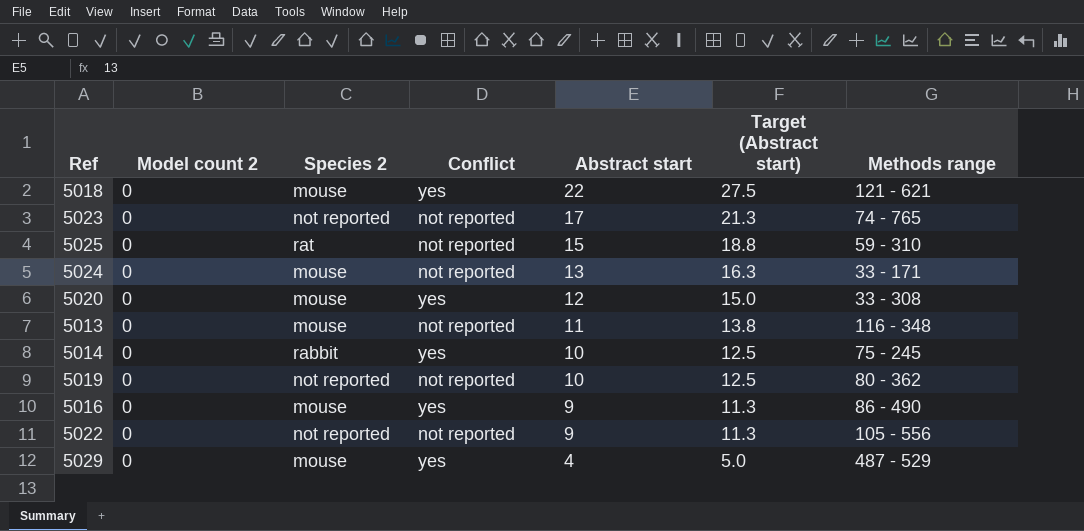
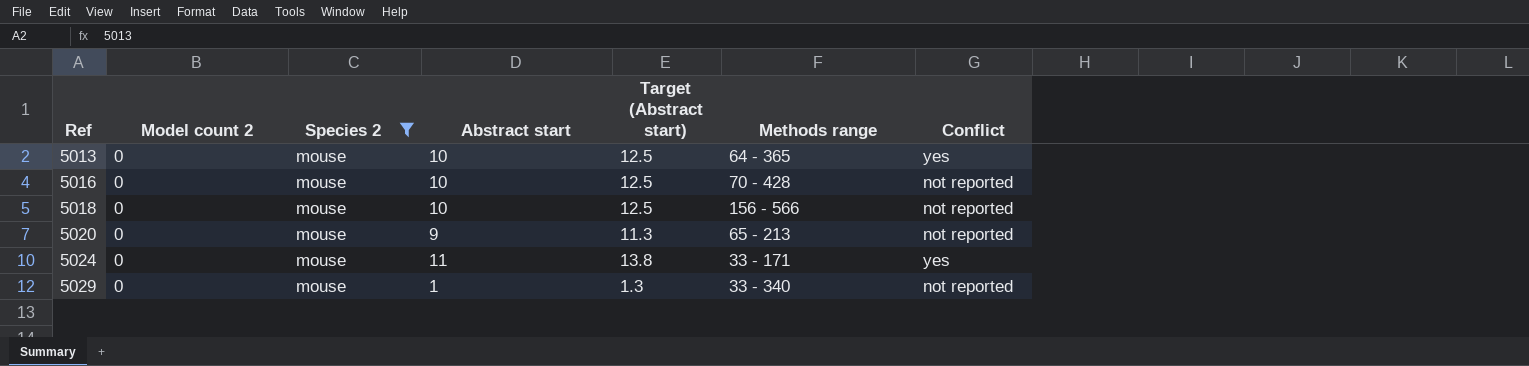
filter: none -> Species 2 = mouse
row order: Abstract start descending -> Ref ascending
column Conflict | position: 4 -> 7
5013 | Abstract start: 11 -> 10
5013 | Target (Abstract start): 13.8 -> 12.5
5013 | Methods range: 116 - 348 -> 64 - 365
5013 | Conflict: not reported -> yes
5016 | Abstract start: 9 -> 10
5016 | Target (Abstract start): 11.3 -> 12.5
5016 | Methods range: 86 - 490 -> 70 - 428
5016 | Conflict: yes -> not reported
5018 | Abstract start: 22 -> 10
5018 | Target (Abstract start): 27.5 -> 12.5
5018 | Methods range: 121 - 621 -> 156 - 566
5018 | Conflict: yes -> not reported
5020 | Abstract start: 12 -> 9
5020 | Target (Abstract start): 15.0 -> 11.3
5020 | Methods range: 33 - 308 -> 65 - 213
5020 | Conflict: yes -> not reported
5024 | Abstract start: 13 -> 11
5024 | Target (Abstract start): 16.3 -> 13.8
5024 | Conflict: not reported -> yes
5029 | Abstract start: 4 -> 1
5029 | Target (Abstract start): 5.0 -> 1.3
5029 | Methods range: 487 - 529 -> 33 - 340
5029 | Conflict: yes -> not reported

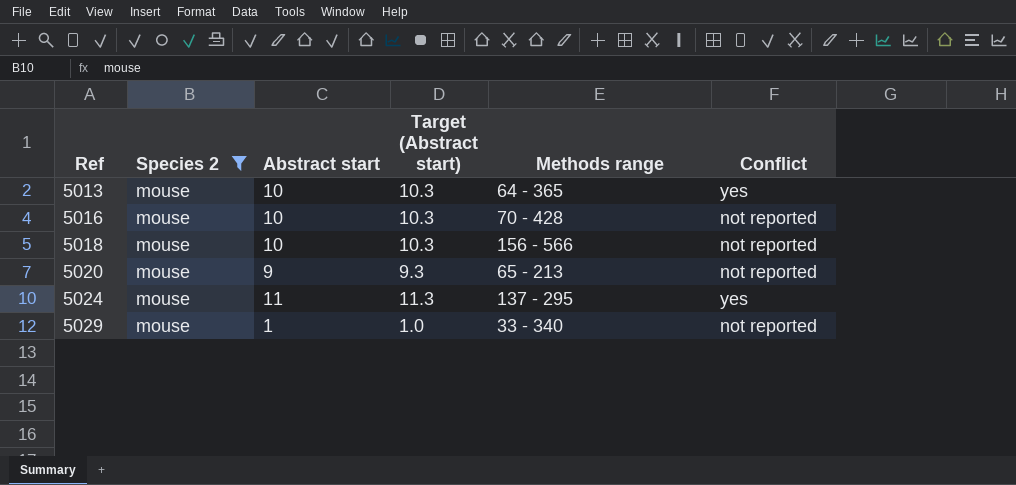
column Model count 2 | position: 2 -> none
column Target (Abstract start) | formula: [Abstract start] * 1.25 -> [Abstract start] * 1.03
5024 | Methods range: 33 - 171 -> 137 - 295

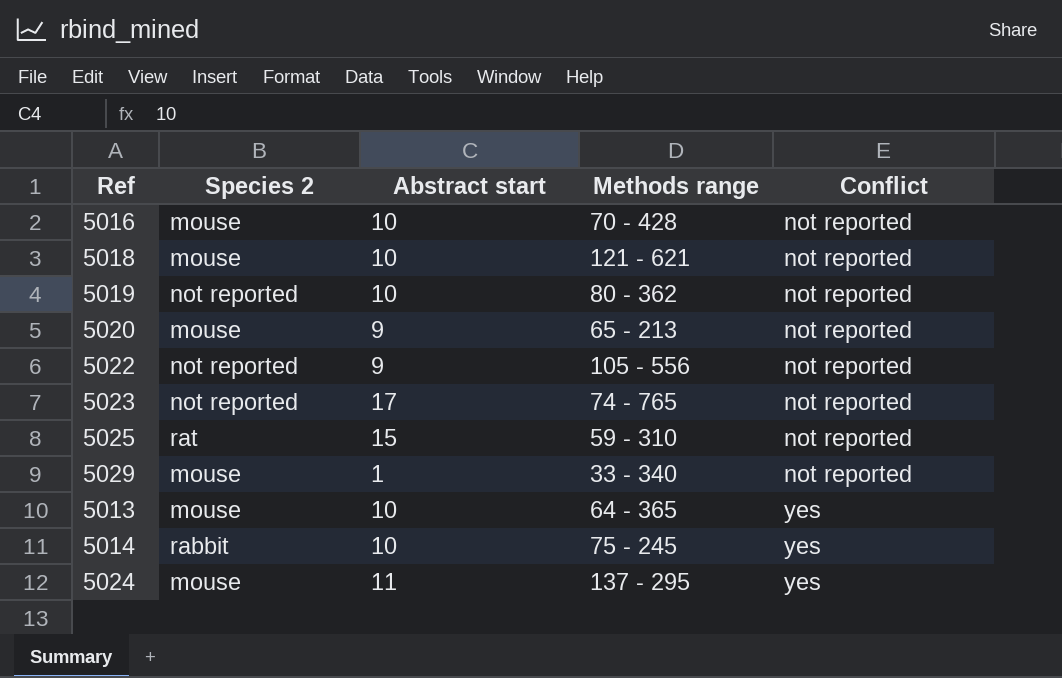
filter: Species 2 = mouse -> none
row order: Ref ascending -> Conflict ascending
column Target (Abstract start) | formula: [Abstract start] * 1.03 -> none
5018 | Methods range: 156 - 566 -> 121 - 621

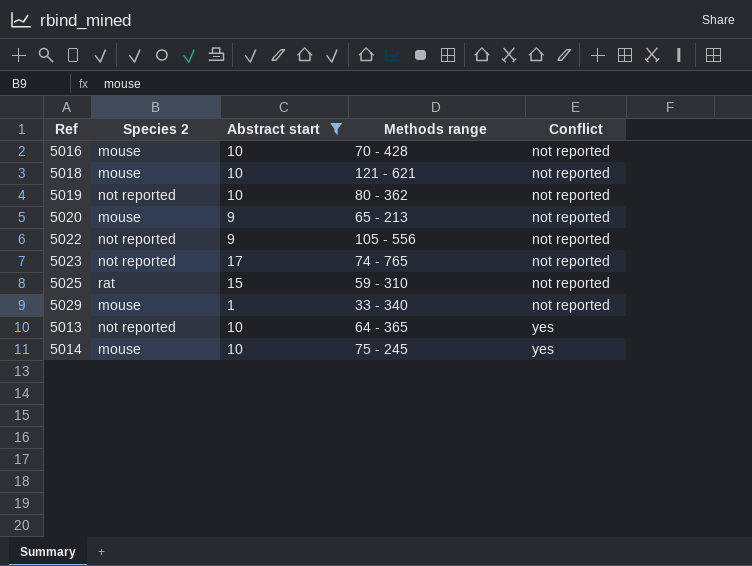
filter: none -> Abstract start != 11
5013 | Species 2: mouse -> not reported
5014 | Species 2: rabbit -> mouse

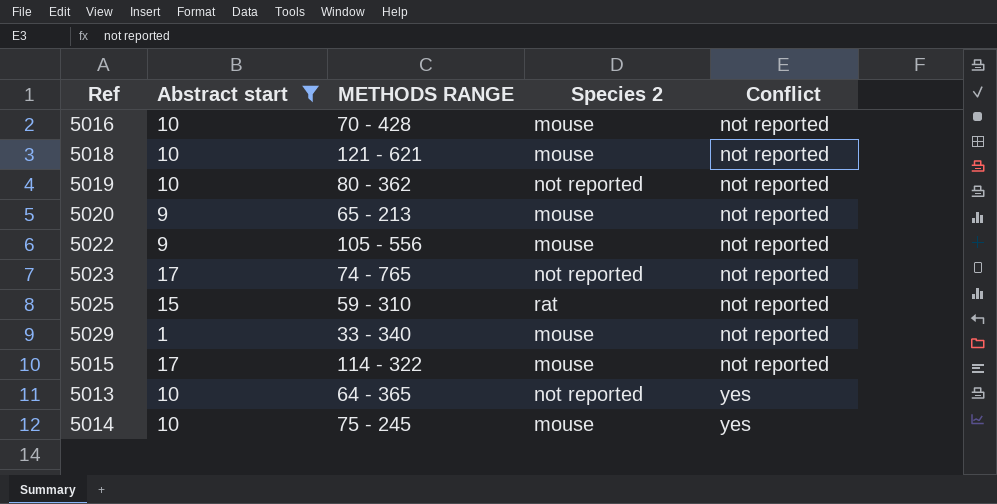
column name: Methods range -> METHODS RANGE
column Species 2 | position: 2 -> 4
5022 | Species 2: not reported -> mouse
row 5015: none -> 17 | 114 - 322 | mouse | not reported

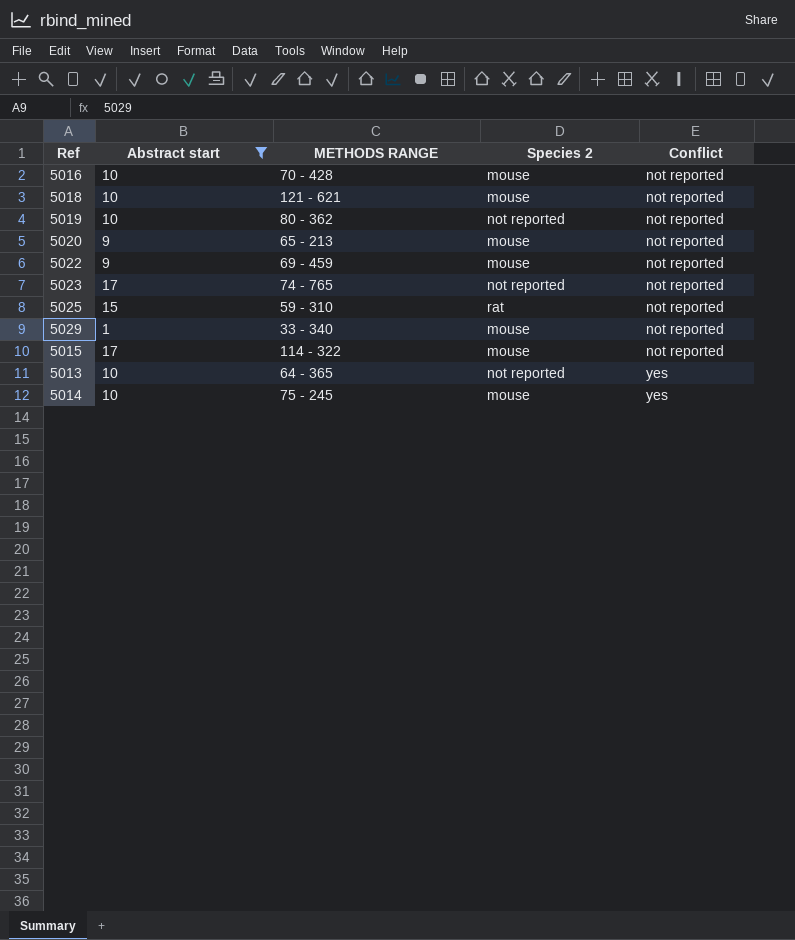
5022 | METHODS RANGE: 105 - 556 -> 69 - 459

